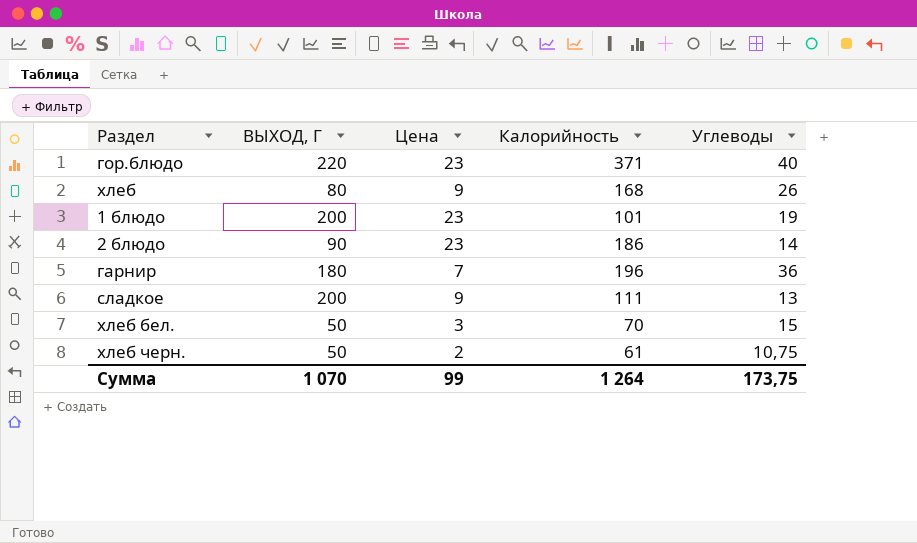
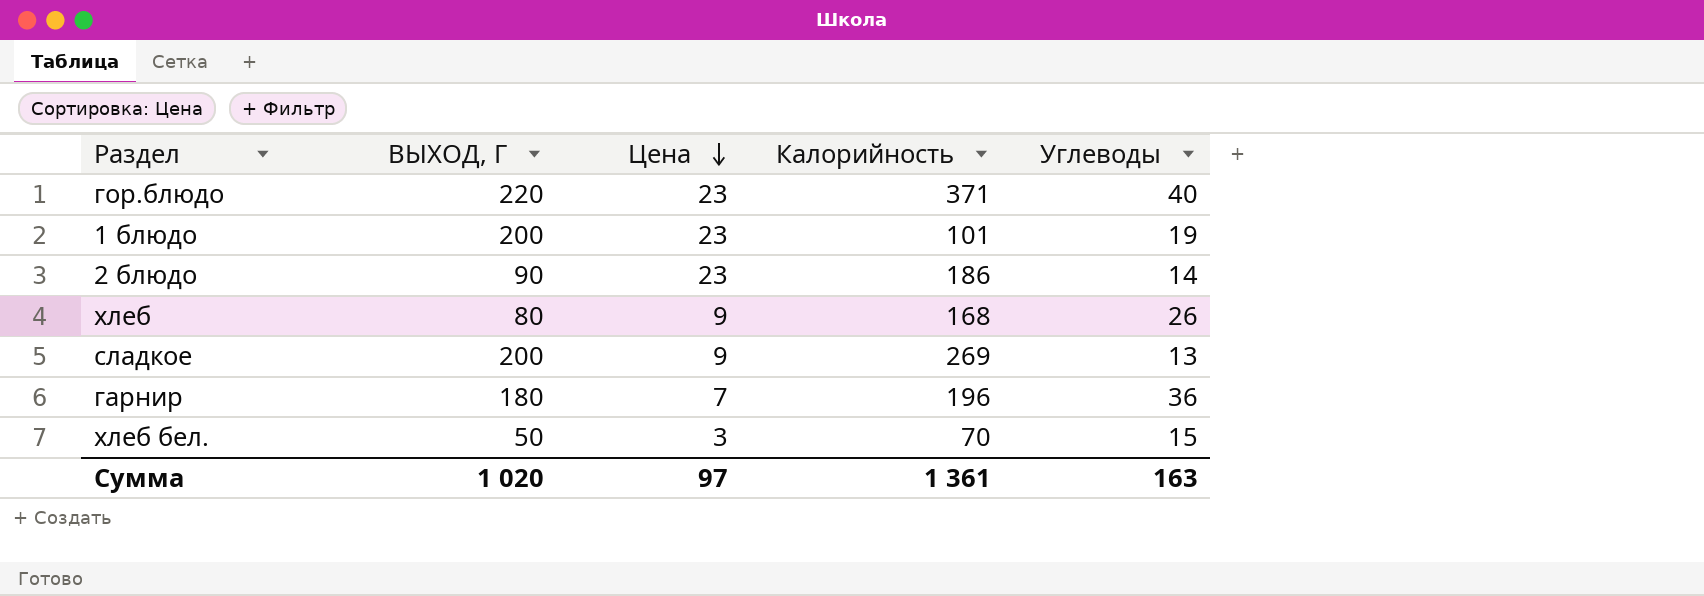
row order: none -> Цена descending
row хлеб черн.: 50 | 2 | 61 | 10,75 -> none
сладкое | Калорийность: 111 -> 269
Сумма | ВЫХОД, Г: 1 070 -> 1 020
Сумма | Цена: 99 -> 97
Сумма | Калорийность: 1 264 -> 1 361
Сумма | Углеводы: 173,75 -> 163

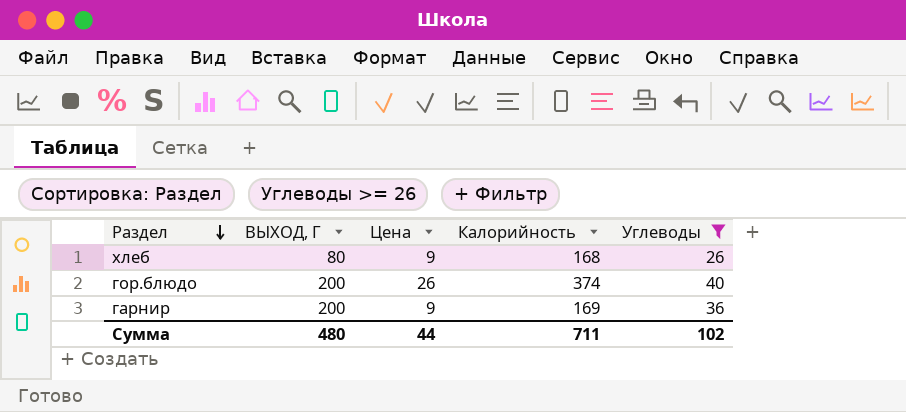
filter: none -> Углеводы >= 26
row order: Цена descending -> Раздел descending
гор.блюдо | ВЫХОД, Г: 220 -> 200
гор.блюдо | Цена: 23 -> 26
гор.блюдо | Калорийность: 371 -> 374
гарнир | ВЫХОД, Г: 180 -> 200
гарнир | Цена: 7 -> 9
гарнир | Калорийность: 196 -> 169
Сумма | ВЫХОД, Г: 1 020 -> 480
Сумма | Цена: 97 -> 44
Сумма | Калорийность: 1 361 -> 711
Сумма | Углеводы: 163 -> 102

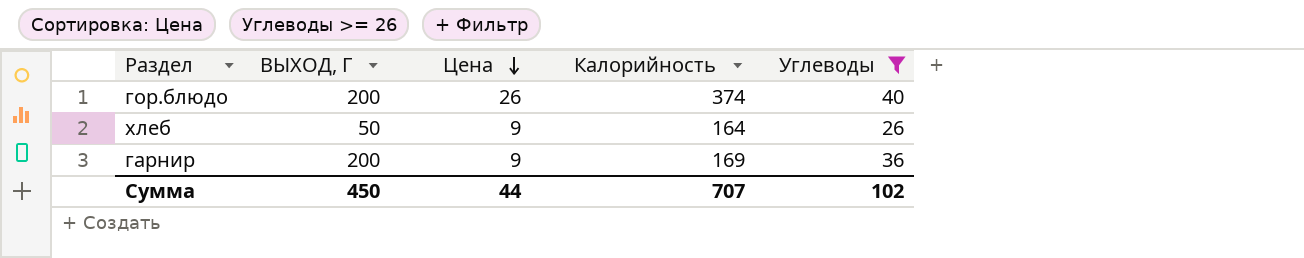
row order: Раздел descending -> Цена descending
хлеб | ВЫХОД, Г: 80 -> 50
хлеб | Калорийность: 168 -> 164
Сумма | ВЫХОД, Г: 480 -> 450
Сумма | Калорийность: 711 -> 707

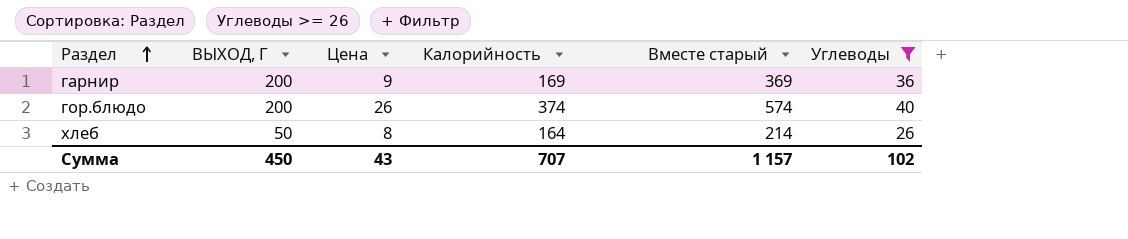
row order: Цена descending -> Раздел ascending
column Вместе старый | formula: none -> [ВЫХОД, Г] + [Калорийность]
хлеб | Цена: 9 -> 8
Сумма | Цена: 44 -> 43

